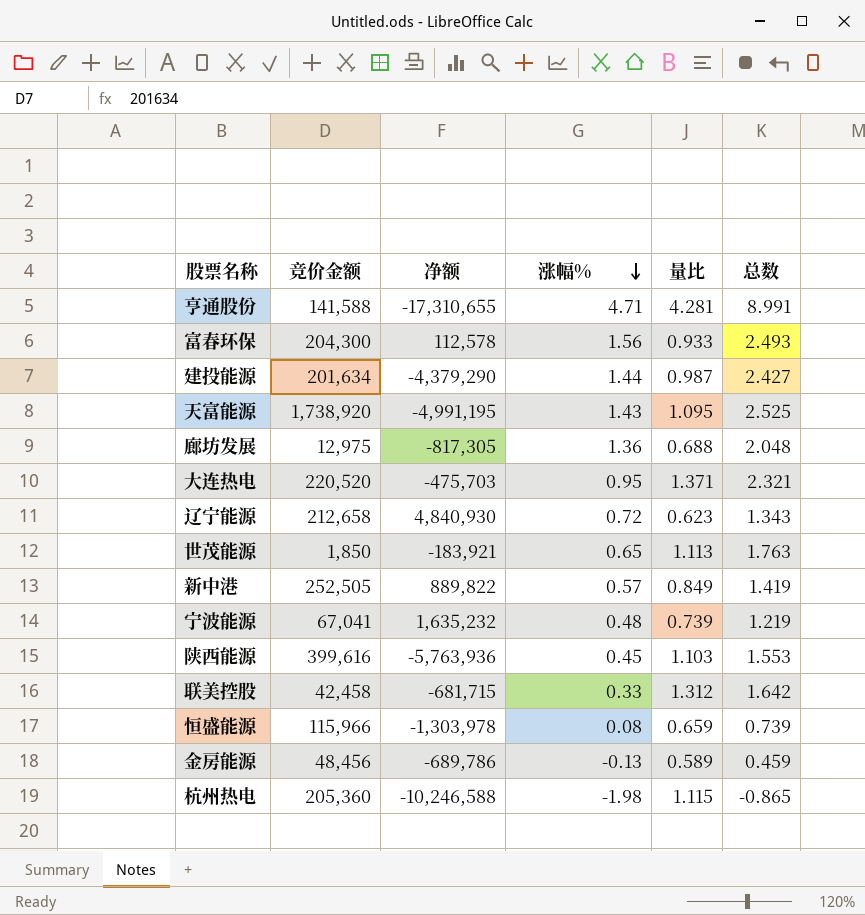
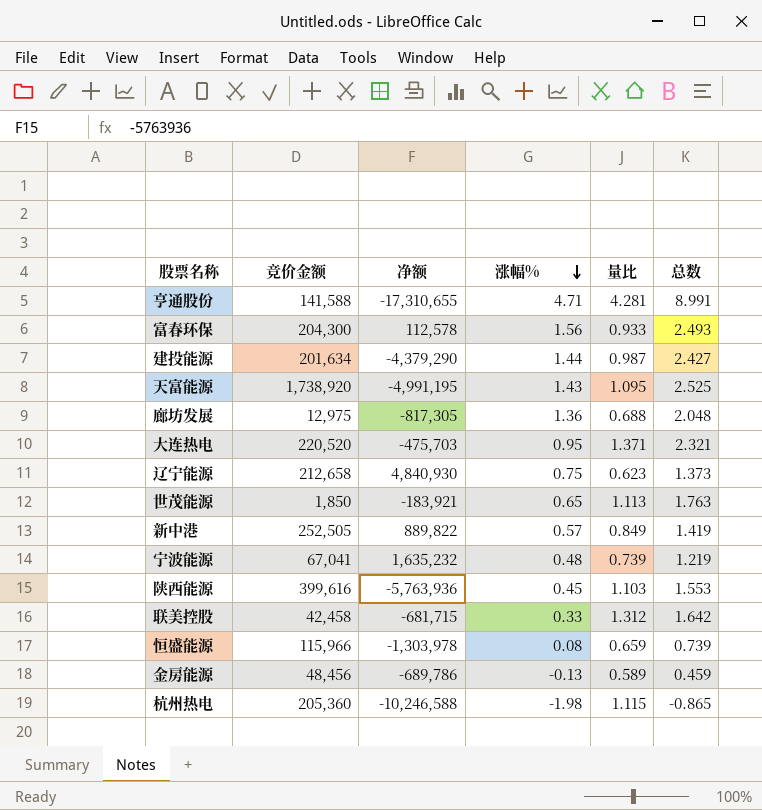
辽宁能源 | 涨幅%: 0.72 -> 0.75
辽宁能源 | 总数: 1.343 -> 1.373

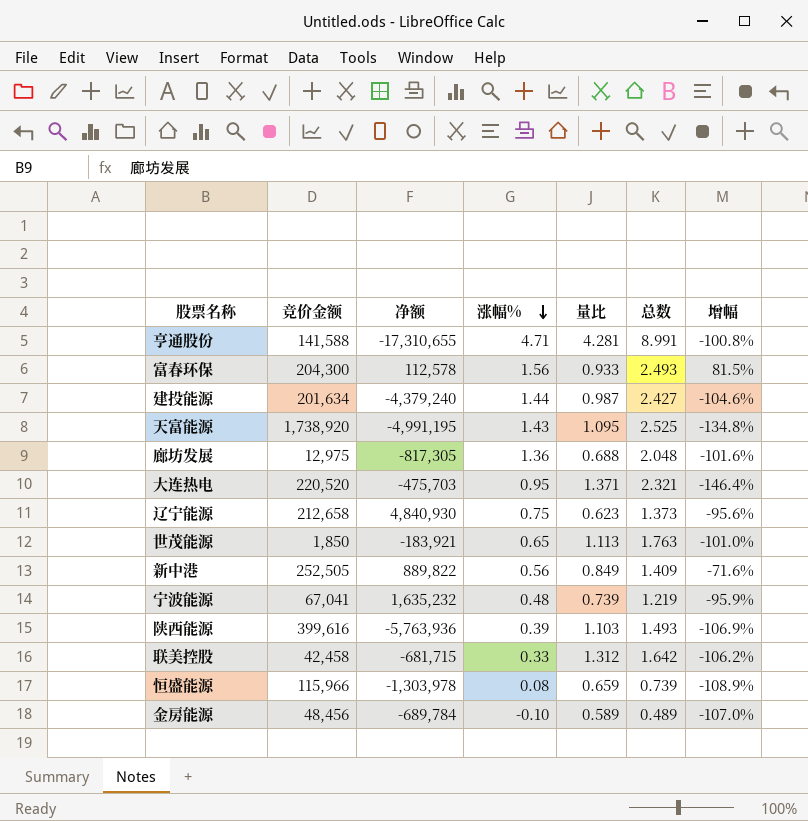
column 增幅 | formula: none -> ([竞价金额] - [净额]) / [净额]
row 杭州热电: 205,360 | -10,246,588 | -1.98 | 1.115 | -0.865 -> none
建投能源 | 净额: -4,379,290 -> -4,379,240
新中港 | 涨幅%: 0.57 -> 0.56
新中港 | 总数: 1.419 -> 1.409
陕西能源 | 涨幅%: 0.45 -> 0.39
陕西能源 | 总数: 1.553 -> 1.493
金房能源 | 净额: -689,786 -> -689,784
金房能源 | 涨幅%: -0.13 -> -0.10
金房能源 | 总数: 0.459 -> 0.489

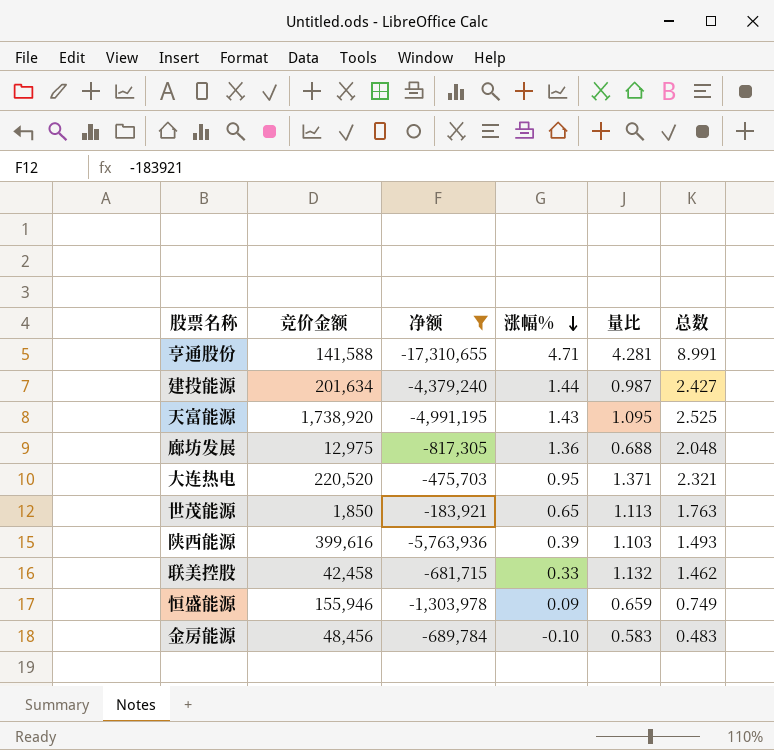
filter: none -> 净额 <= -183,921
column 增幅 | formula: ([竞价金额] - [净额]) / [净额] -> none
联美控股 | 量比: 1.312 -> 1.132
联美控股 | 总数: 1.642 -> 1.462
恒盛能源 | 竞价金额: 115,966 -> 155,946
恒盛能源 | 涨幅%: 0.08 -> 0.09
恒盛能源 | 总数: 0.739 -> 0.749
金房能源 | 量比: 0.589 -> 0.583
金房能源 | 总数: 0.489 -> 0.483

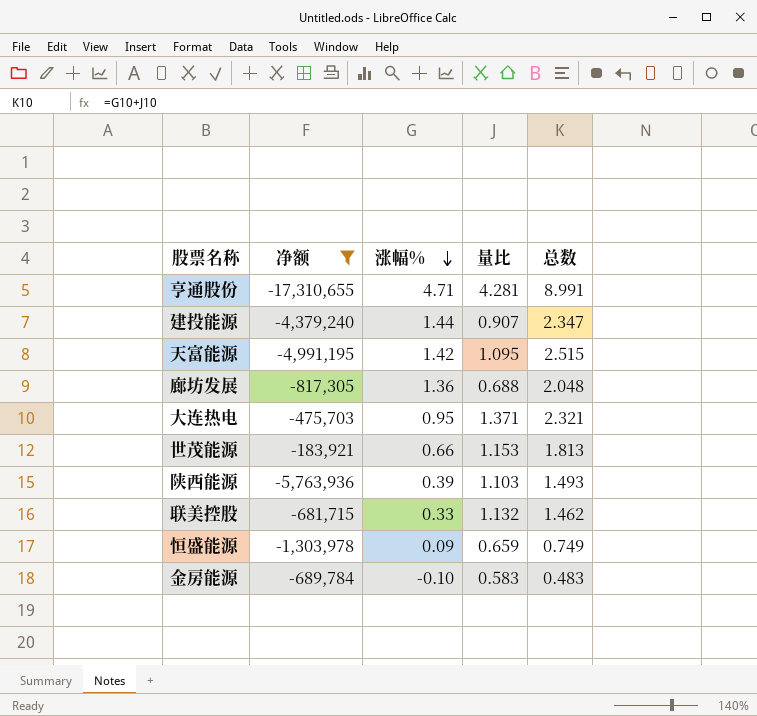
column 竞价金额 | position: 2 -> none
建投能源 | 量比: 0.987 -> 0.907
建投能源 | 总数: 2.427 -> 2.347
天富能源 | 涨幅%: 1.43 -> 1.42
天富能源 | 总数: 2.525 -> 2.515
世茂能源 | 涨幅%: 0.65 -> 0.66
世茂能源 | 量比: 1.113 -> 1.153
世茂能源 | 总数: 1.763 -> 1.813

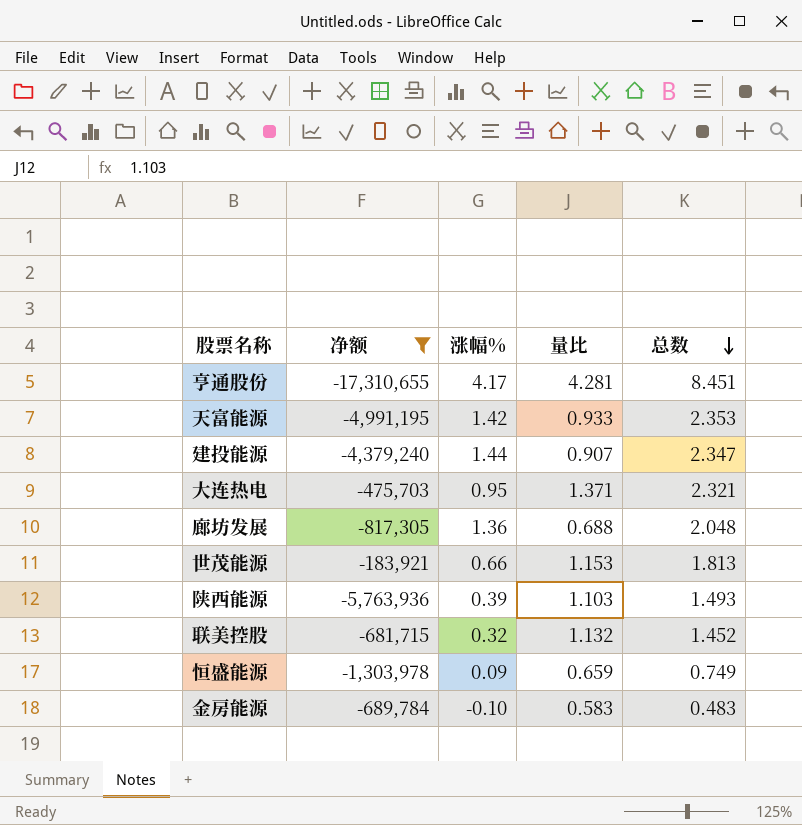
row order: 涨幅% descending -> 总数 descending
亨通股份 | 涨幅%: 4.71 -> 4.17
亨通股份 | 总数: 8.991 -> 8.451
天富能源 | 量比: 1.095 -> 0.933
天富能源 | 总数: 2.515 -> 2.353
联美控股 | 涨幅%: 0.33 -> 0.32
联美控股 | 总数: 1.462 -> 1.452

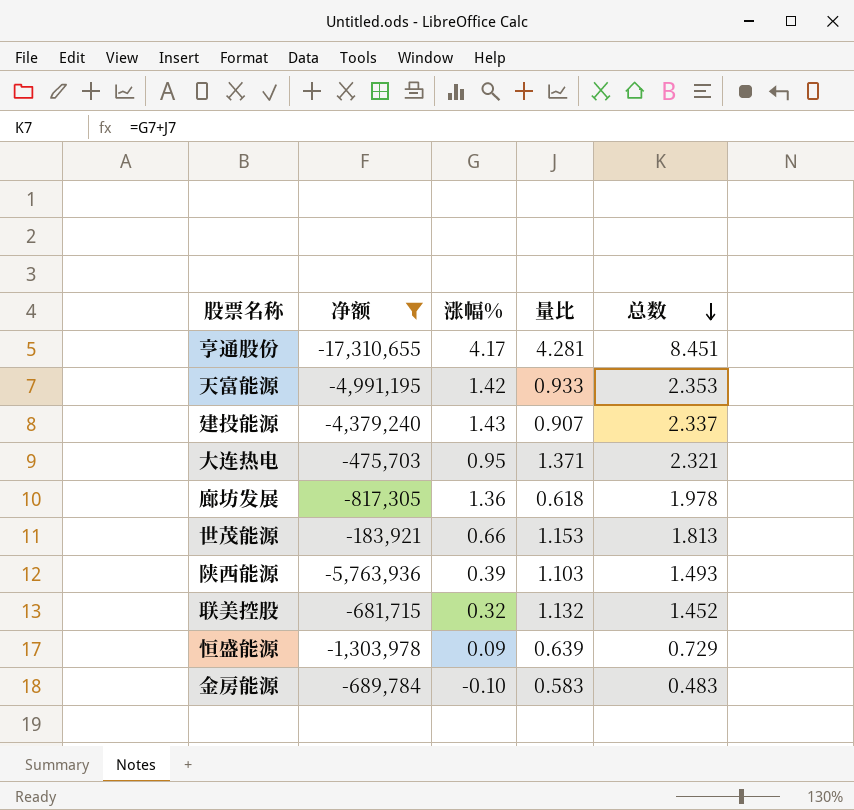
建投能源 | 涨幅%: 1.44 -> 1.43
建投能源 | 总数: 2.347 -> 2.337
廊坊发展 | 量比: 0.688 -> 0.618
廊坊发展 | 总数: 2.048 -> 1.978
恒盛能源 | 量比: 0.659 -> 0.639
恒盛能源 | 总数: 0.749 -> 0.729

